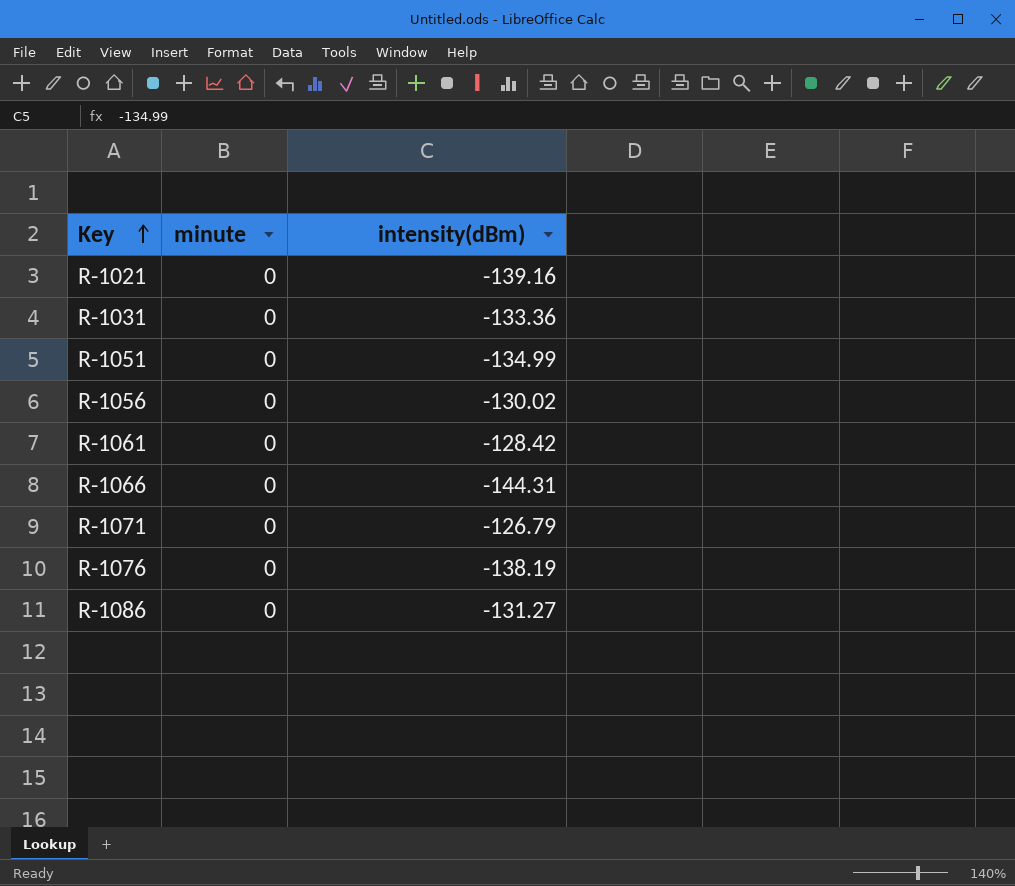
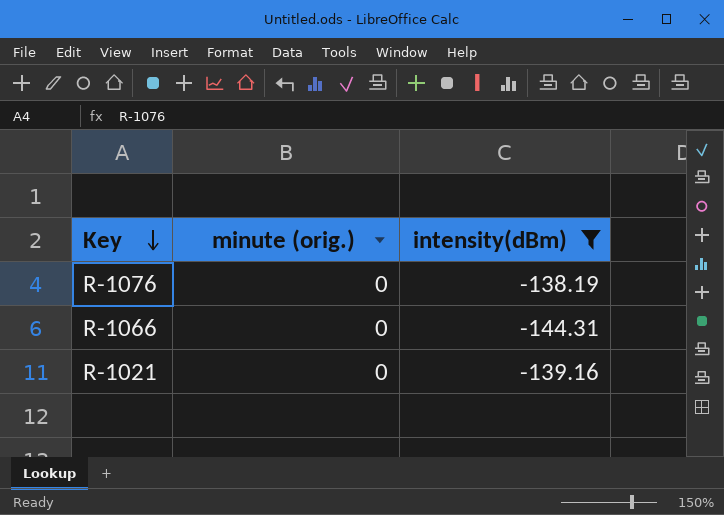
filter: none -> intensity(dBm) <= -138.19
row order: Key ascending -> Key descending
column name: minute -> minute (orig.)

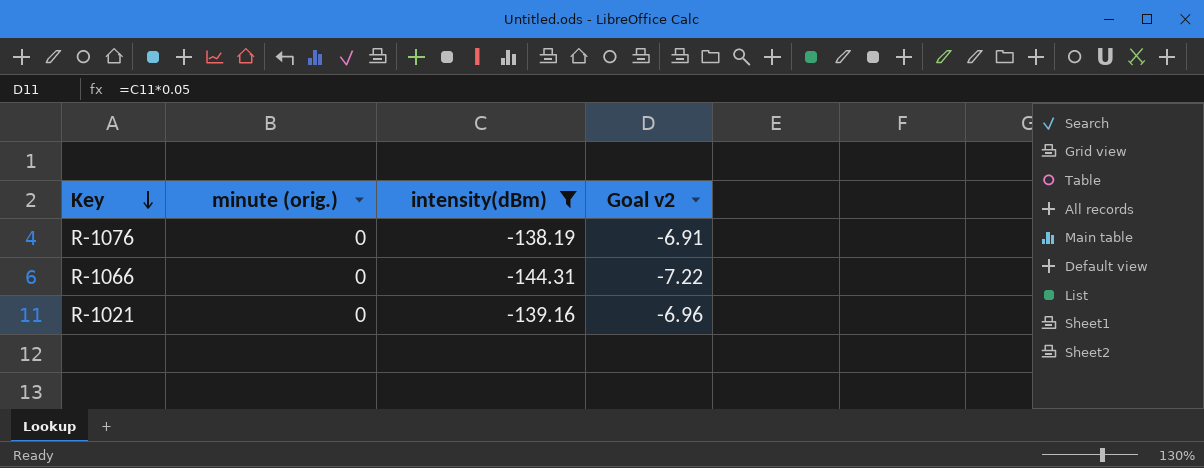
column Goal v2 | formula: none -> [intensity(dBm)] * 0.05

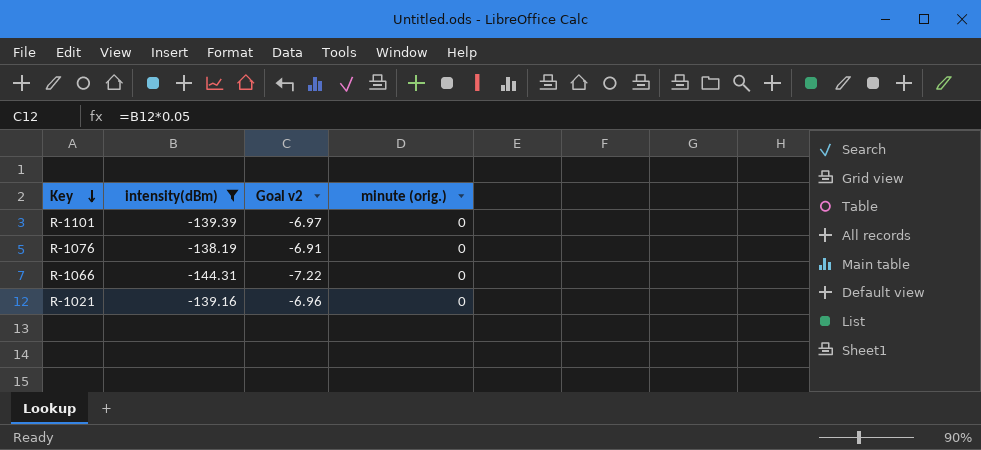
column minute (orig.) | position: 2 -> 4
row R-1101: none -> -139.39 | -6.97 | 0

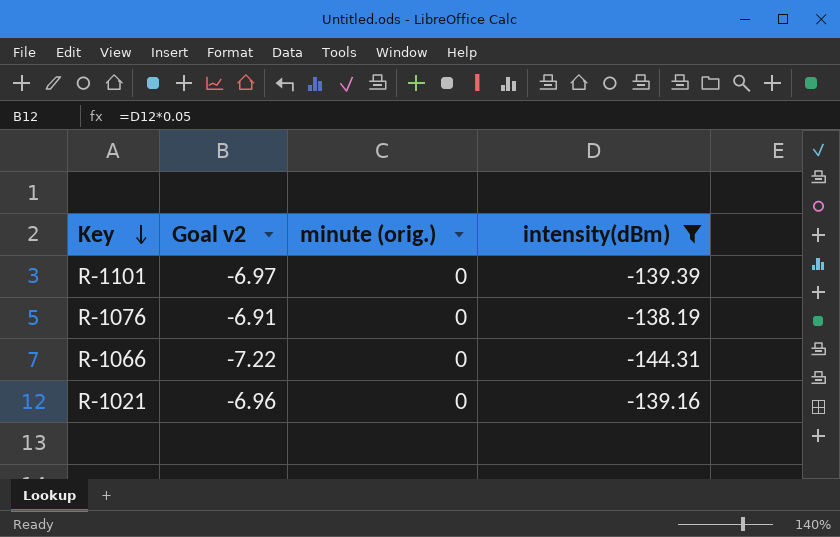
column intensity(dBm) | position: 2 -> 4

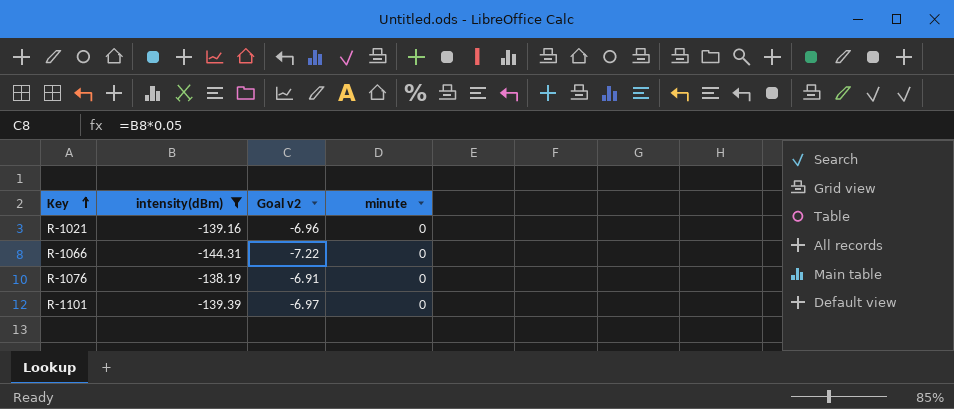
row order: Key descending -> Key ascending
column intensity(dBm) | position: 4 -> 2
column name: minute (orig.) -> minute

